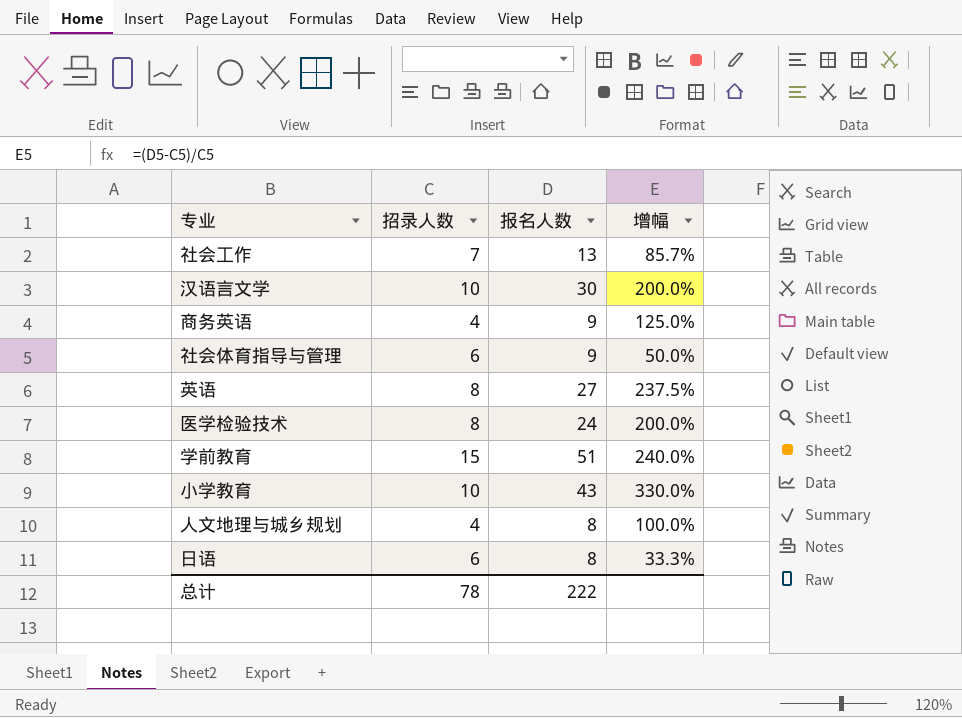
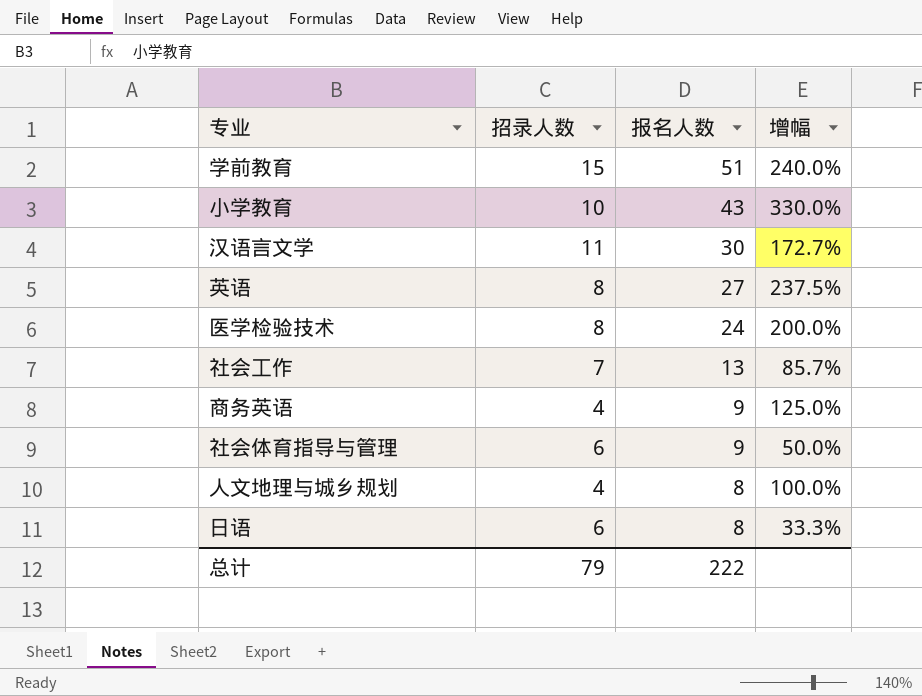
row order: none -> 报名人数 descending
汉语言文学 | 招录人数: 10 -> 11
汉语言文学 | 增幅: 200.0% -> 172.7%
总计 | 招录人数: 78 -> 79

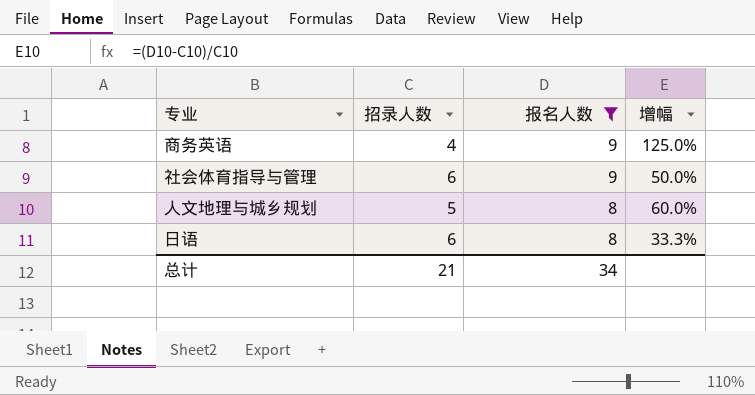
filter: none -> 报名人数 <= 9
人文地理与城乡规划 | 招录人数: 4 -> 5
人文地理与城乡规划 | 增幅: 100.0% -> 60.0%
总计 | 招录人数: 79 -> 21
总计 | 报名人数: 222 -> 34

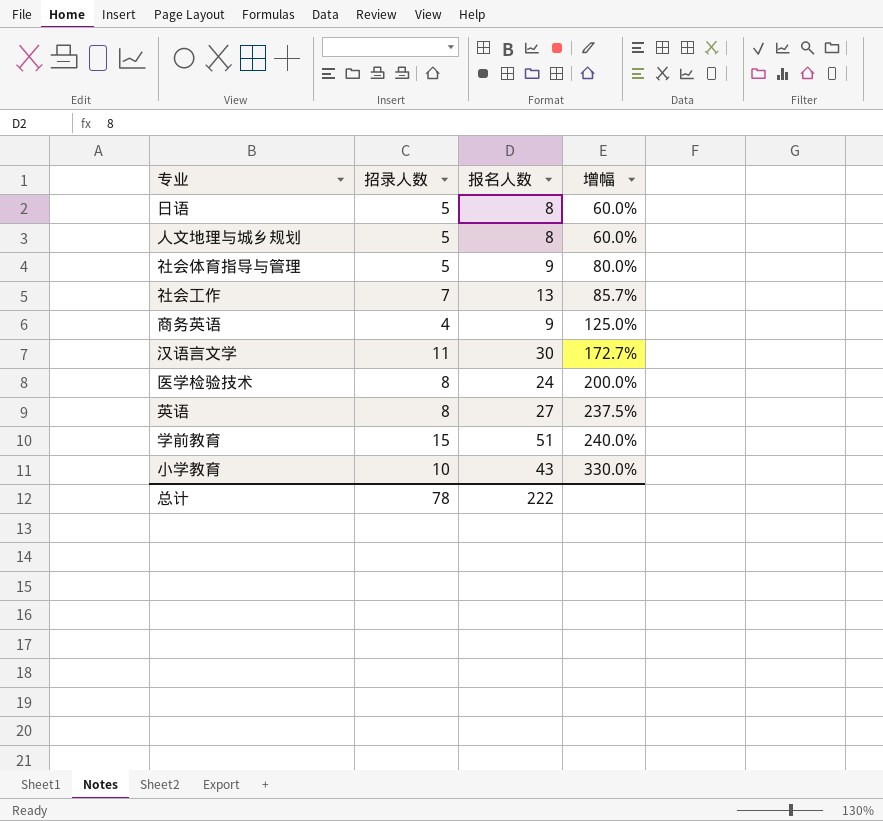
filter: 报名人数 <= 9 -> none
row order: 报名人数 descending -> 增幅 ascending
日语 | 招录人数: 6 -> 5
日语 | 增幅: 33.3% -> 60.0%
社会体育指导与管理 | 招录人数: 6 -> 5
社会体育指导与管理 | 增幅: 50.0% -> 80.0%
总计 | 招录人数: 21 -> 78
总计 | 报名人数: 34 -> 222

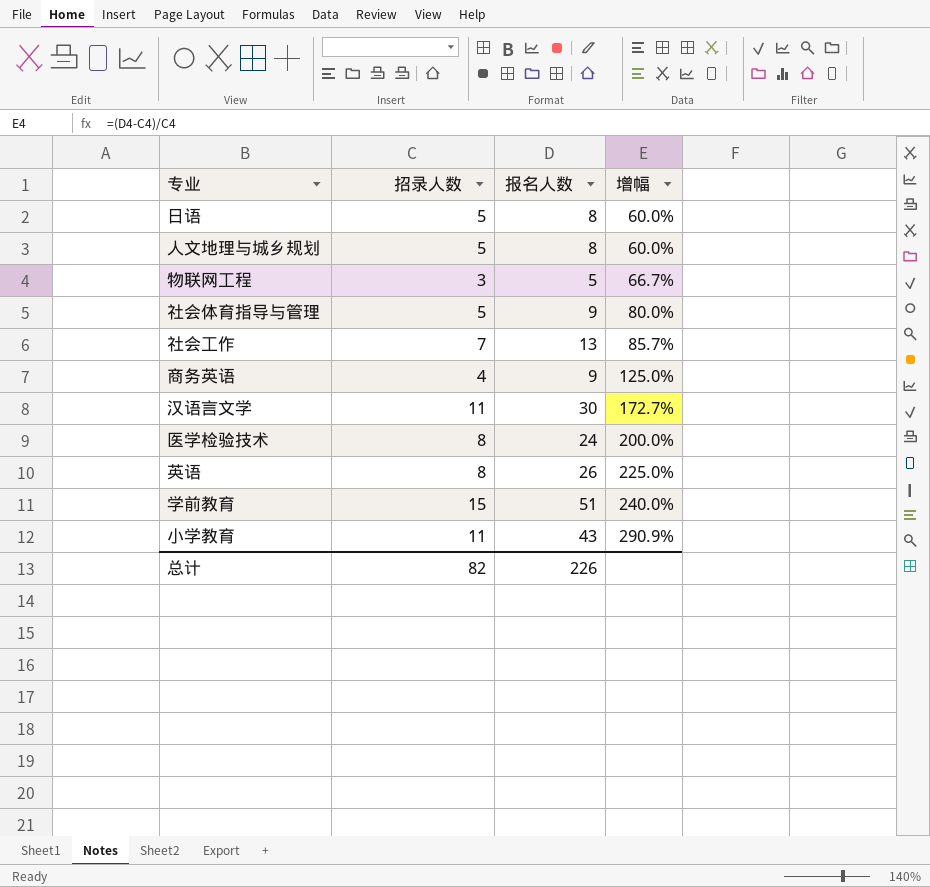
row 物联网工程: none -> 3 | 5 | 66.7%
英语 | 报名人数: 27 -> 26
英语 | 增幅: 237.5% -> 225.0%
小学教育 | 招录人数: 10 -> 11
小学教育 | 增幅: 330.0% -> 290.9%
总计 | 招录人数: 78 -> 82
总计 | 报名人数: 222 -> 226

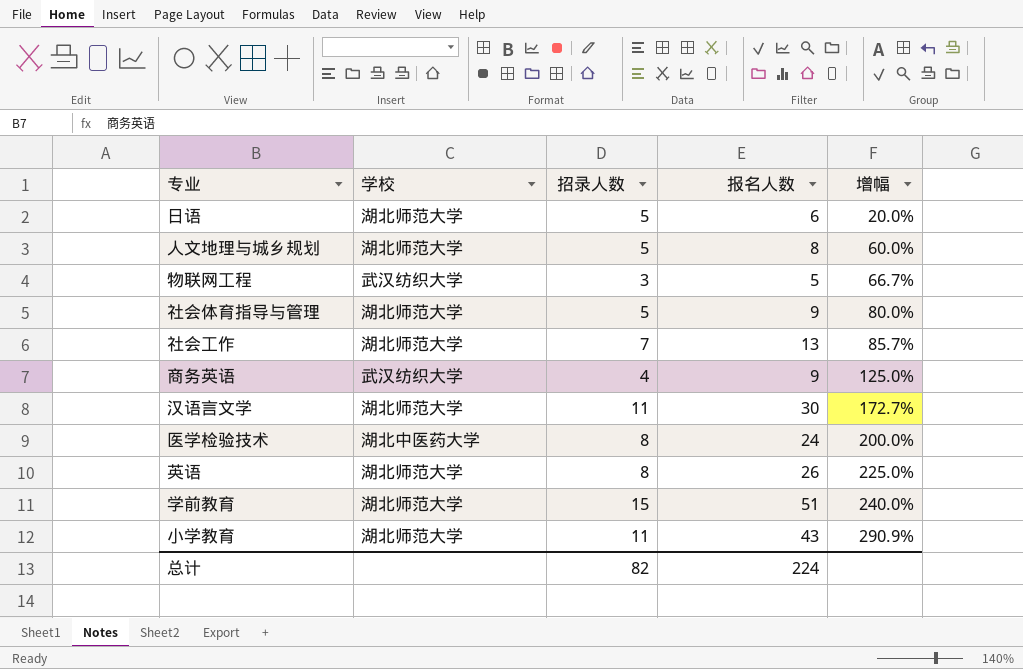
column 学校 | position: none -> 2
日语 | 报名人数: 8 -> 6
日语 | 增幅: 60.0% -> 20.0%
总计 | 报名人数: 226 -> 224

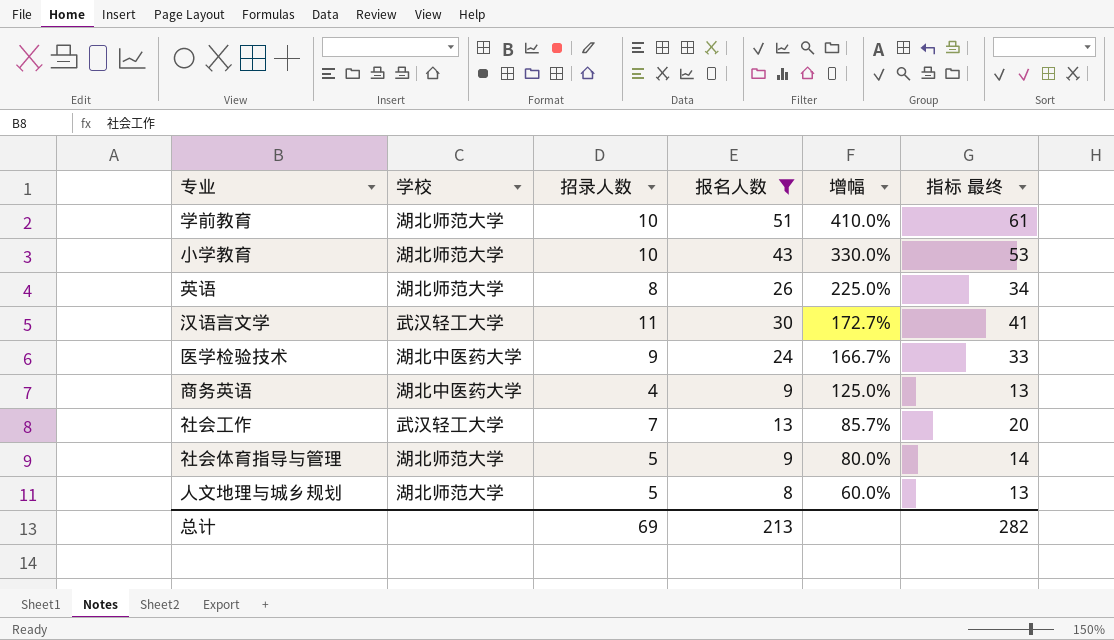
filter: none -> 报名人数 >= 8
row order: 增幅 ascending -> 增幅 descending
column 指标 最终 | formula: none -> [招录人数] + [报名人数]
学前教育 | 招录人数: 15 -> 10
学前教育 | 增幅: 240.0% -> 410.0%
小学教育 | 招录人数: 11 -> 10
小学教育 | 增幅: 290.9% -> 330.0%
汉语言文学 | 学校: 湖北师范大学 -> 武汉轻工大学
医学检验技术 | 招录人数: 8 -> 9
医学检验技术 | 增幅: 200.0% -> 166.7%
商务英语 | 学校: 武汉纺织大学 -> 湖北中医药大学
社会工作 | 学校: 湖北师范大学 -> 武汉轻工大学
总计 | 招录人数: 82 -> 69
总计 | 报名人数: 224 -> 213

